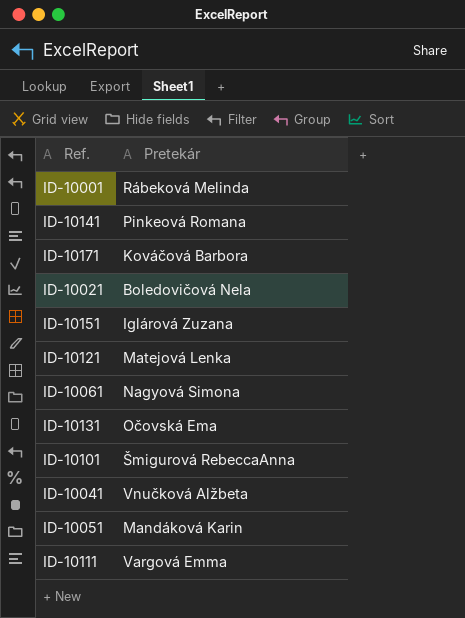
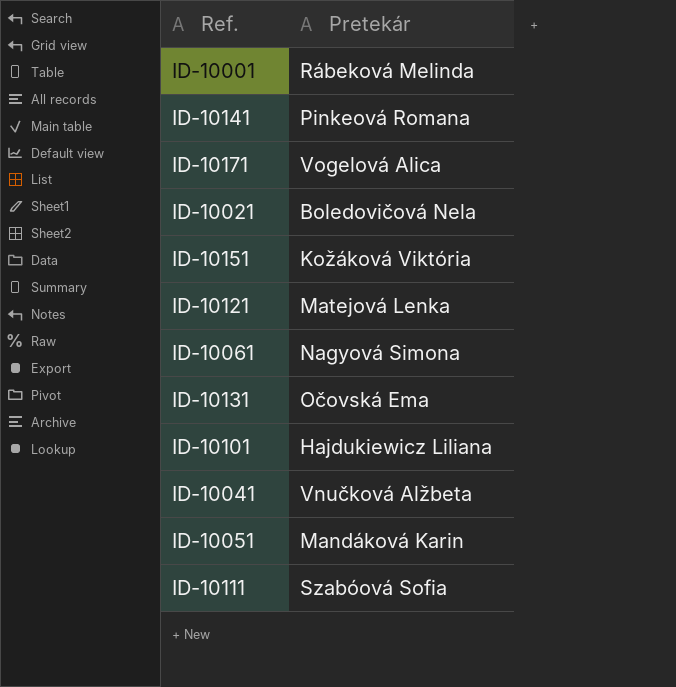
ID-10171 | Pretekár: Kováčová Barbora -> Vogelová Alica
ID-10151 | Pretekár: Iglárová Zuzana -> Kožáková Viktória
ID-10101 | Pretekár: Šmigurová RebeccaAnna -> Hajdukiewicz Liliana
ID-10111 | Pretekár: Vargová Emma -> Szabóová Sofia

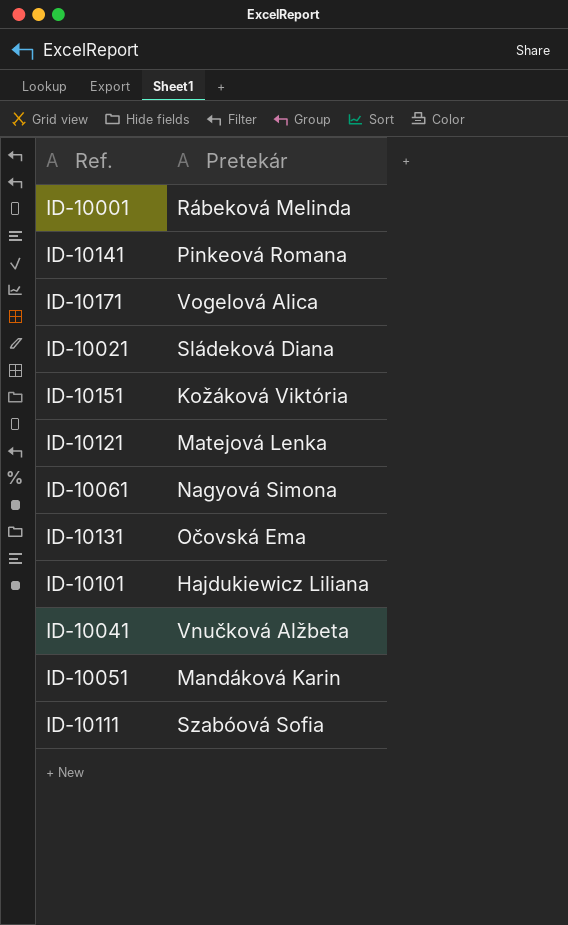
ID-10021 | Pretekár: Boledovičová Nela -> Sládeková Diana

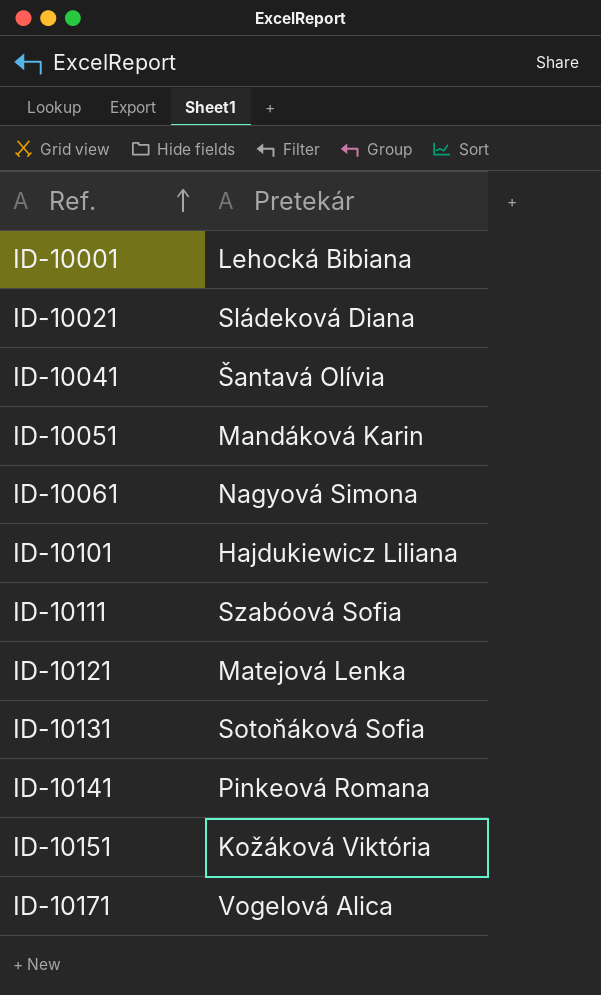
row order: none -> Ref. ascending
ID-10001 | Pretekár: Rábeková Melinda -> Lehocká Bibiana
ID-10041 | Pretekár: Vnučková Alžbeta -> Šantavá Olívia
ID-10131 | Pretekár: Očovská Ema -> Sotoňáková Sofia

